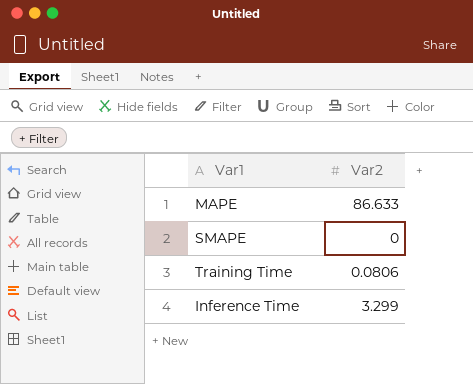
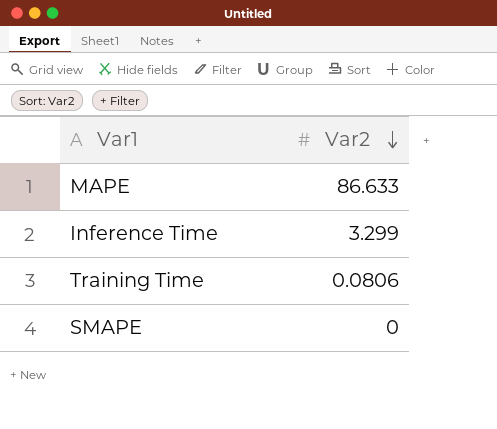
row order: none -> Var2 descending

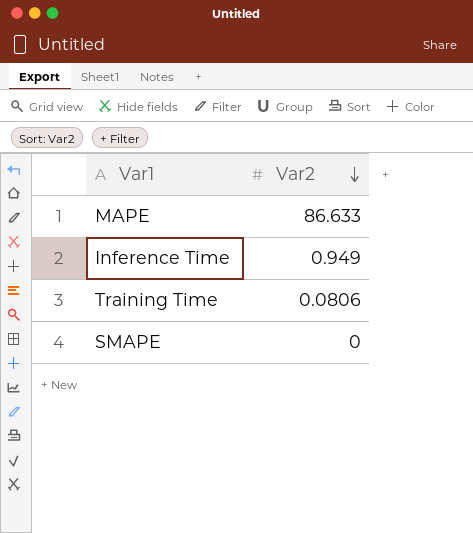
Inference Time | Var2: 3.299 -> 0.949

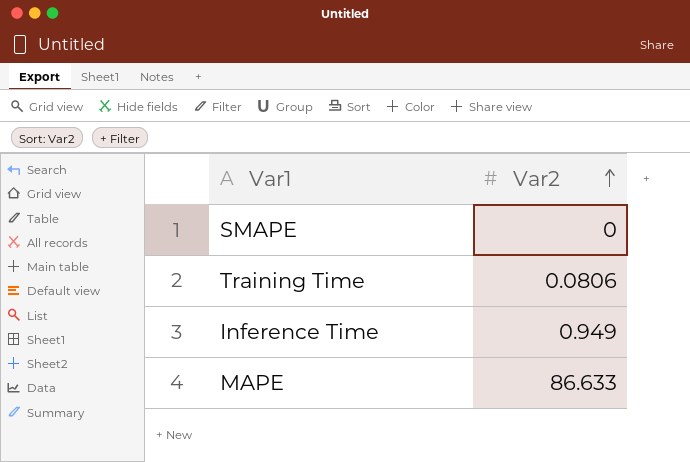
row order: Var2 descending -> Var2 ascending

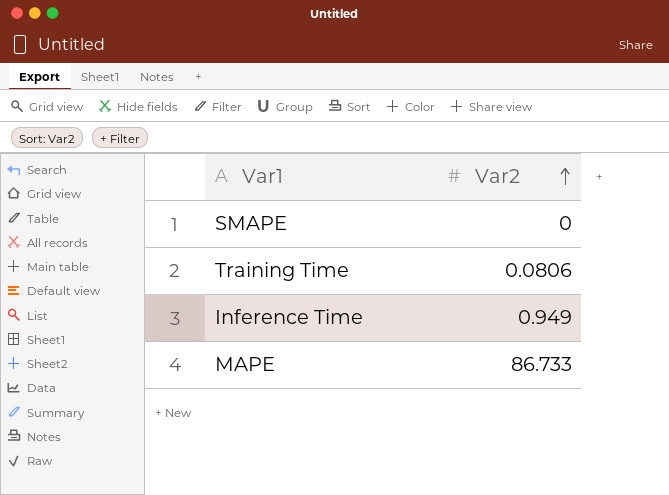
MAPE | Var2: 86.633 -> 86.733

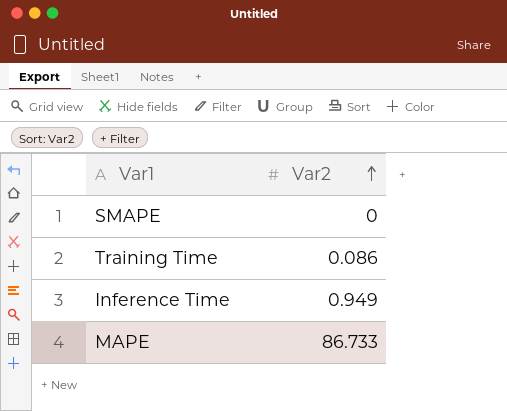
Training Time | Var2: 0.0806 -> 0.086

